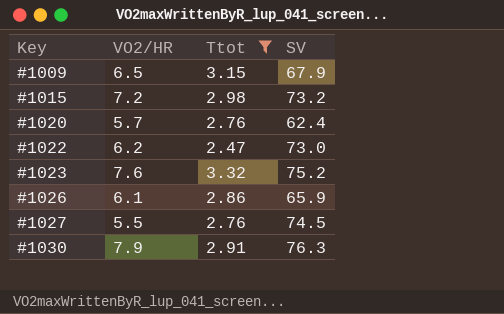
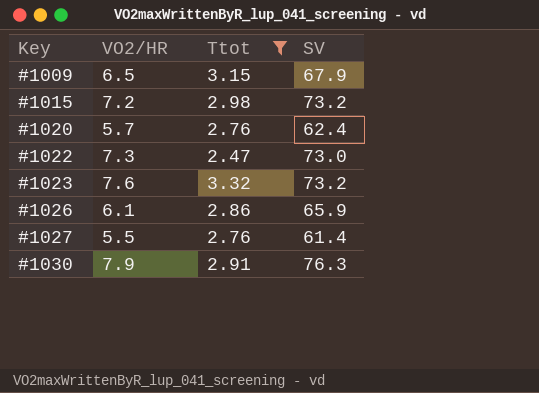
#1022 | VO2/HR: 6.2 -> 7.3
#1023 | SV: 75.2 -> 73.2
#1027 | SV: 74.5 -> 61.4

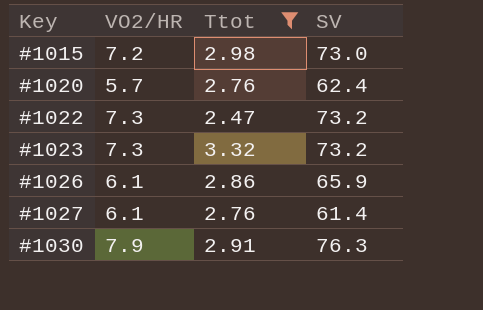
row #1009: 6.5 | 3.15 | 67.9 -> none
#1015 | SV: 73.2 -> 73.0
#1022 | SV: 73.0 -> 73.2
#1023 | VO2/HR: 7.6 -> 7.3
#1027 | VO2/HR: 5.5 -> 6.1

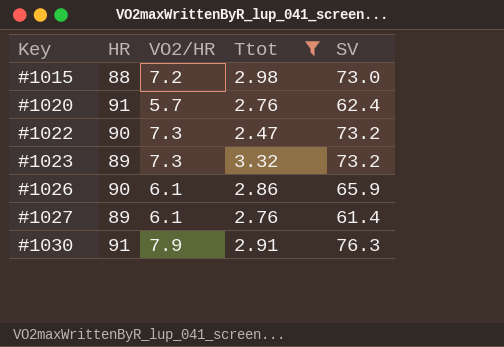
column HR | position: none -> 2

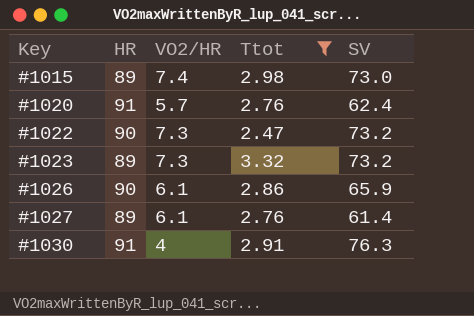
#1015 | HR: 88 -> 89
#1015 | VO2/HR: 7.2 -> 7.4
#1030 | VO2/HR: 7.9 -> 4

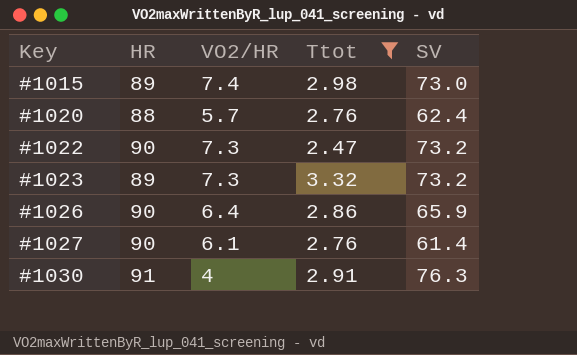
#1020 | HR: 91 -> 88
#1026 | VO2/HR: 6.1 -> 6.4
#1027 | HR: 89 -> 90

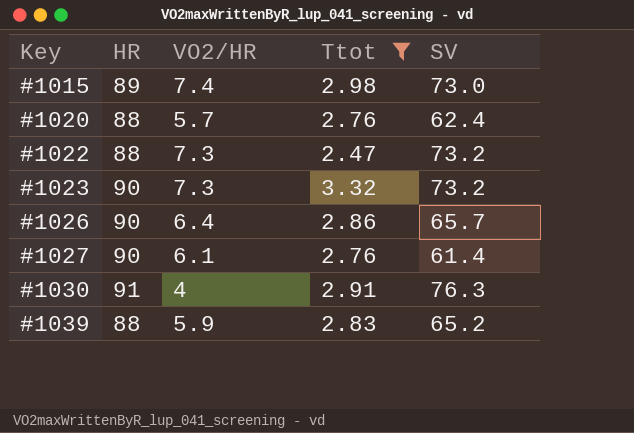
#1022 | HR: 90 -> 88
#1023 | HR: 89 -> 90
#1026 | SV: 65.9 -> 65.7
row #1039: none -> 88 | 5.9 | 2.83 | 65.2

